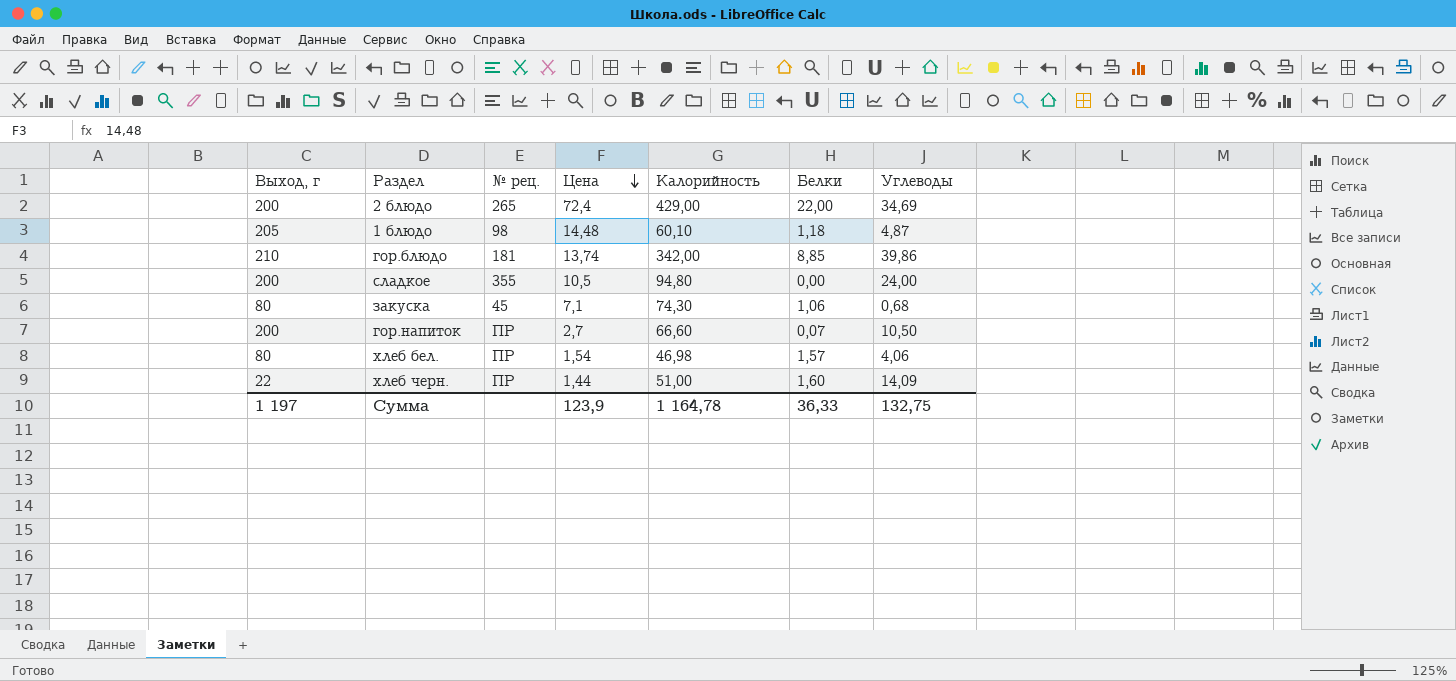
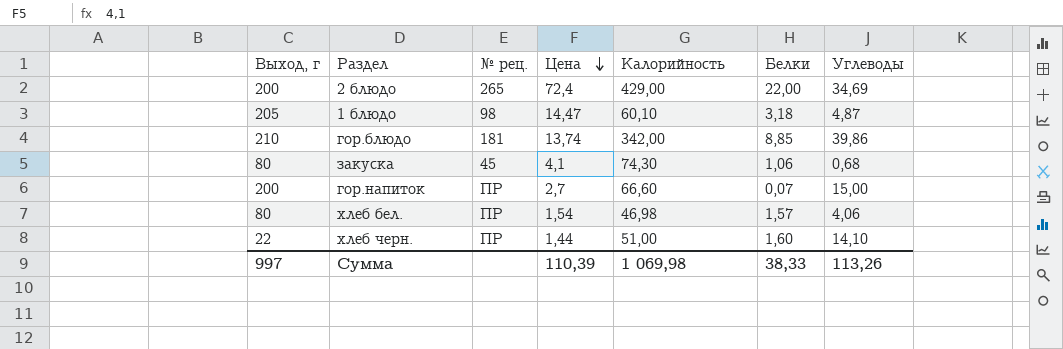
row сладкое: 200 | 355 | 10,5 | 94,80 | 0,00 | 24,00 -> none
1 блюдо | Цена: 14,48 -> 14,47
1 блюдо | Белки: 1,18 -> 3,18
закуска | Цена: 7,1 -> 4,1
гор.напиток | Углеводы: 10,50 -> 15,00
хлеб черн. | Углеводы: 14,09 -> 14,10
Сумма | Выход, г: 1 197 -> 997
Сумма | Цена: 123,9 -> 110,39
Сумма | Калорийность: 1 164,78 -> 1 069,98
Сумма | Белки: 36,33 -> 38,33
Сумма | Углеводы: 132,75 -> 113,26

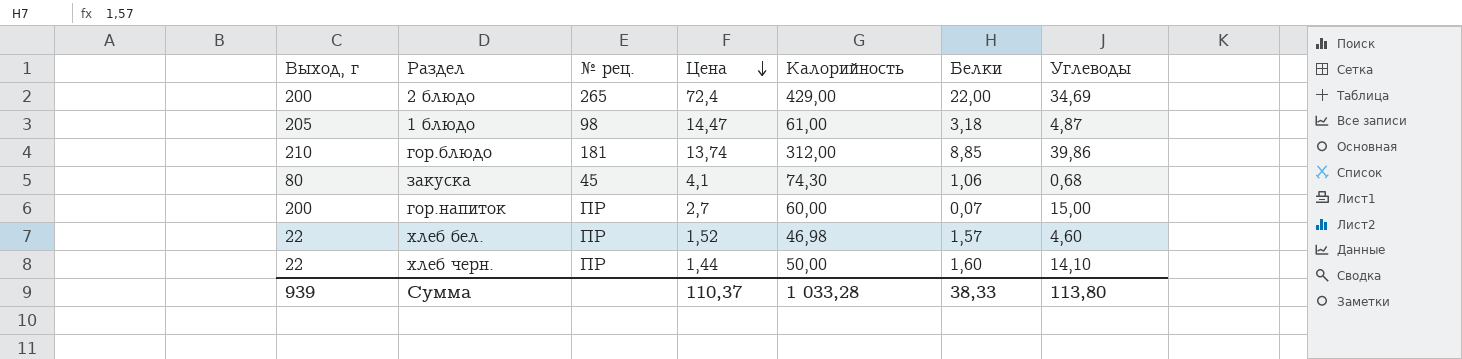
1 блюдо | Калорийность: 60,10 -> 61,00
гор.блюдо | Калорийность: 342,00 -> 312,00
гор.напиток | Калорийность: 66,60 -> 60,00
хлеб бел. | Выход, г: 80 -> 22
хлеб бел. | Цена: 1,54 -> 1,52
хлеб бел. | Углеводы: 4,06 -> 4,60
хлеб черн. | Калорийность: 51,00 -> 50,00
Сумма | Выход, г: 997 -> 939
Сумма | Цена: 110,39 -> 110,37
Сумма | Калорийность: 1 069,98 -> 1 033,28
Сумма | Углеводы: 113,26 -> 113,80

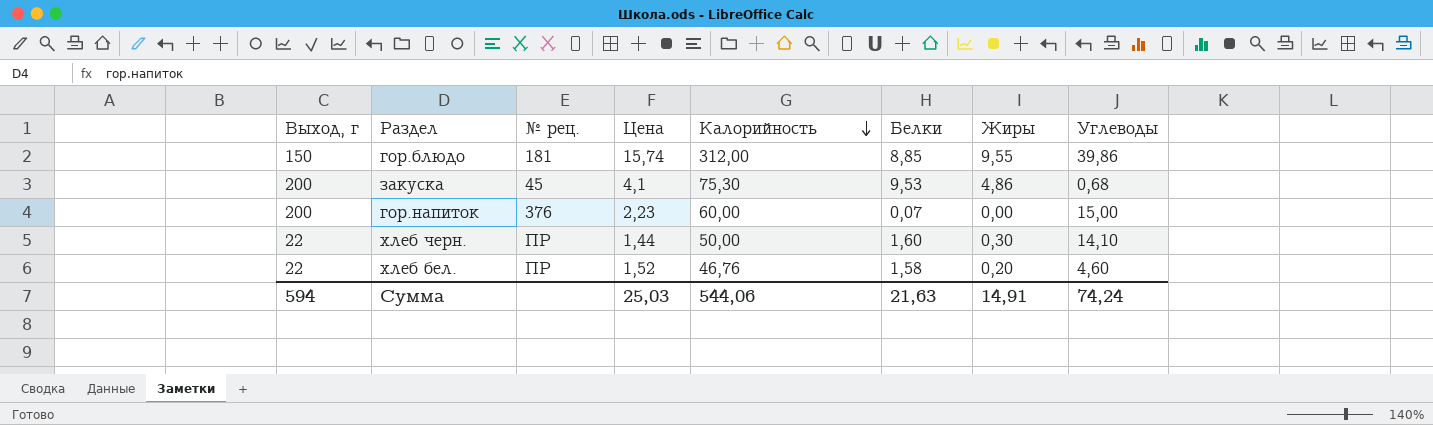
row order: Цена descending -> Калорийность descending
column Жиры | position: none -> 7
row 2 блюдо: 200 | 265 | 72,4 | 429,00 | 22,00 | 34,69 -> none
row 1 блюдо: 205 | 98 | 14,47 | 61,00 | 3,18 | 4,87 -> none
гор.блюдо | Выход, г: 210 -> 150
гор.блюдо | Цена: 13,74 -> 15,74
закуска | Выход, г: 80 -> 200
закуска | Калорийность: 74,30 -> 75,30
закуска | Белки: 1,06 -> 9,53
гор.напиток | № рец.: ПР -> 376
гор.напиток | Цена: 2,7 -> 2,23
хлеб бел. | Калорийность: 46,98 -> 46,76
хлеб бел. | Белки: 1,57 -> 1,58
Сумма | Выход, г: 939 -> 594
Сумма | Цена: 110,37 -> 25,03
Сумма | Калорийность: 1 033,28 -> 544,06
Сумма | Белки: 38,33 -> 21,63
Сумма | Углеводы: 113,80 -> 74,24

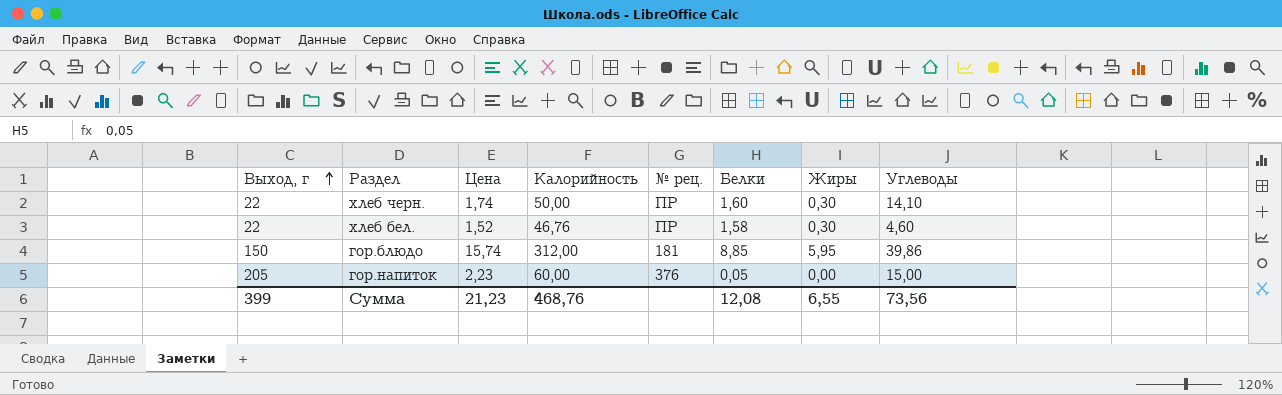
row order: Калорийность descending -> Выход, г ascending
column № рец. | position: 3 -> 5
row закуска: 200 | 45 | 4,1 | 75,30 | 9,53 | 4,86 | 0,68 -> none
хлеб черн. | Цена: 1,44 -> 1,74
хлеб бел. | Жиры: 0,20 -> 0,30
гор.блюдо | Жиры: 9,55 -> 5,95
гор.напиток | Выход, г: 200 -> 205
гор.напиток | Белки: 0,07 -> 0,05
Сумма | Выход, г: 594 -> 399
Сумма | Цена: 25,03 -> 21,23
Сумма | Калорийность: 544,06 -> 468,76
Сумма | Белки: 21,63 -> 12,08
Сумма | Жиры: 14,91 -> 6,55
Сумма | Углеводы: 74,24 -> 73,56

